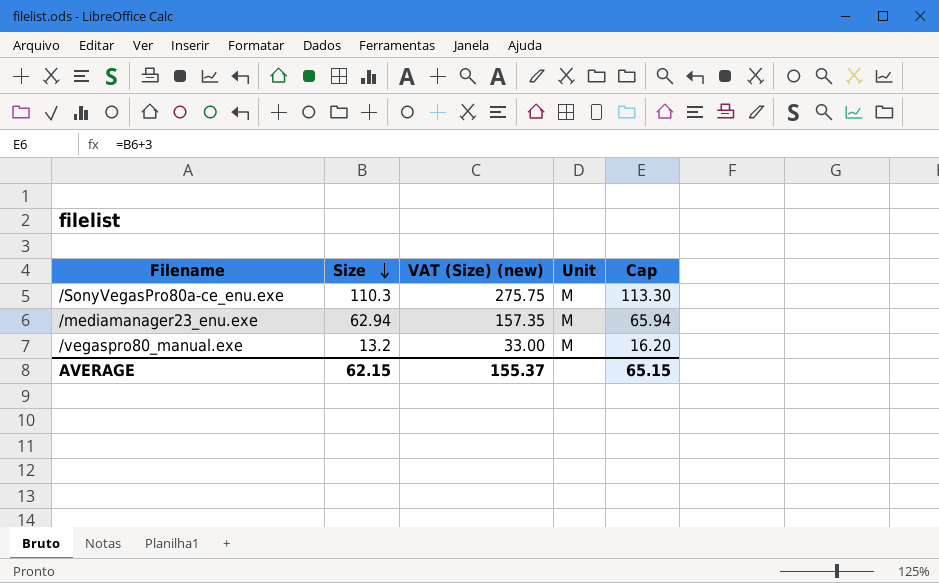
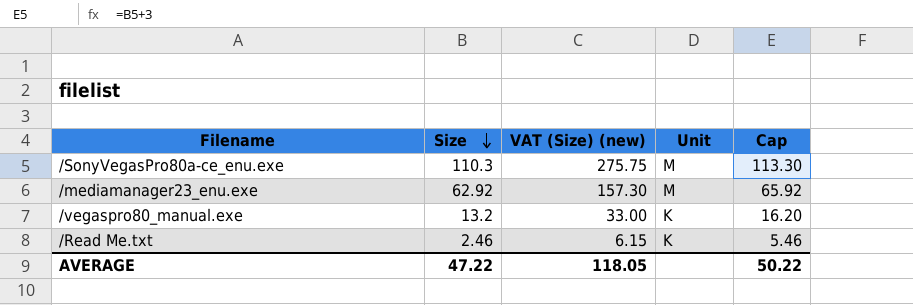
/mediamanager23_enu.exe | Size: 62.94 -> 62.92
/mediamanager23_enu.exe | VAT (Size) (new): 157.35 -> 157.30
/mediamanager23_enu.exe | Cap: 65.94 -> 65.92
/vegaspro80_manual.exe | Unit: M -> K
row /Read Me.txt: none -> 2.46 | 6.15 | K | 5.46
AVERAGE | Size: 62.15 -> 47.22
AVERAGE | VAT (Size) (new): 155.37 -> 118.05
AVERAGE | Cap: 65.15 -> 50.22

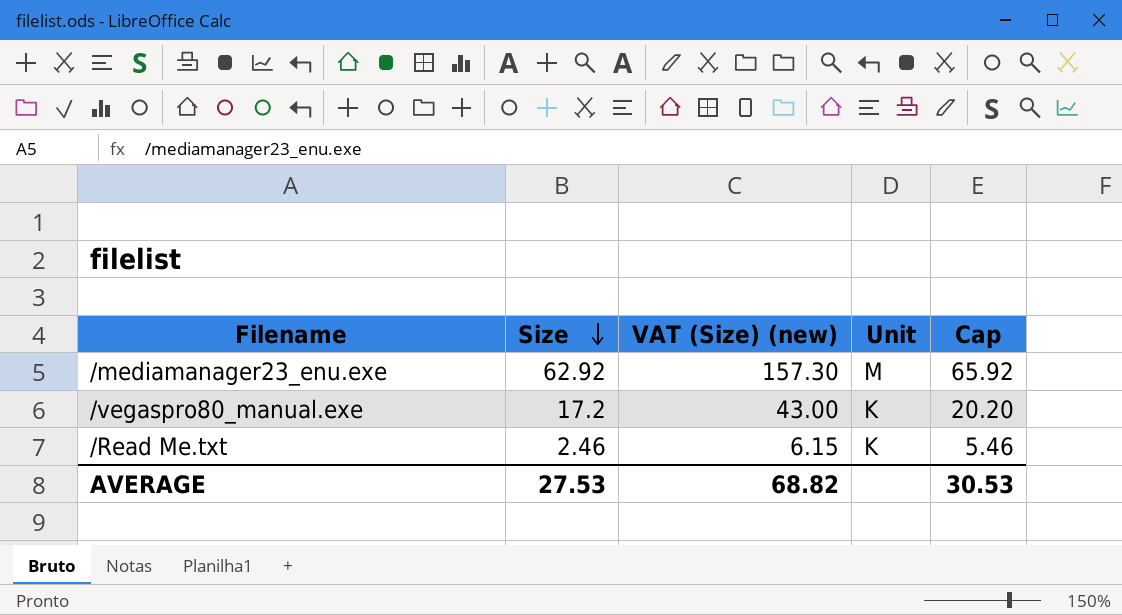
row /SonyVegasPro80a-ce_enu.exe: 110.3 | 275.75 | M | 113.30 -> none
/vegaspro80_manual.exe | Size: 13.2 -> 17.2
/vegaspro80_manual.exe | VAT (Size) (new): 33.00 -> 43.00
/vegaspro80_manual.exe | Cap: 16.20 -> 20.20
AVERAGE | Size: 47.22 -> 27.53
AVERAGE | VAT (Size) (new): 118.05 -> 68.82
AVERAGE | Cap: 50.22 -> 30.53

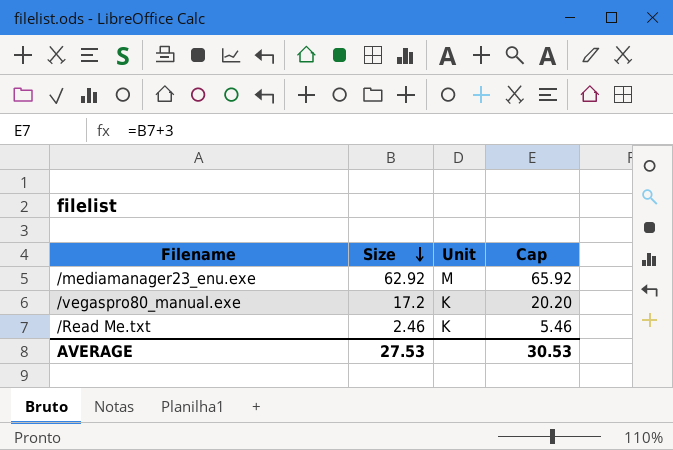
column VAT (Size) (new) | formula: [Size] * 2.5 -> none

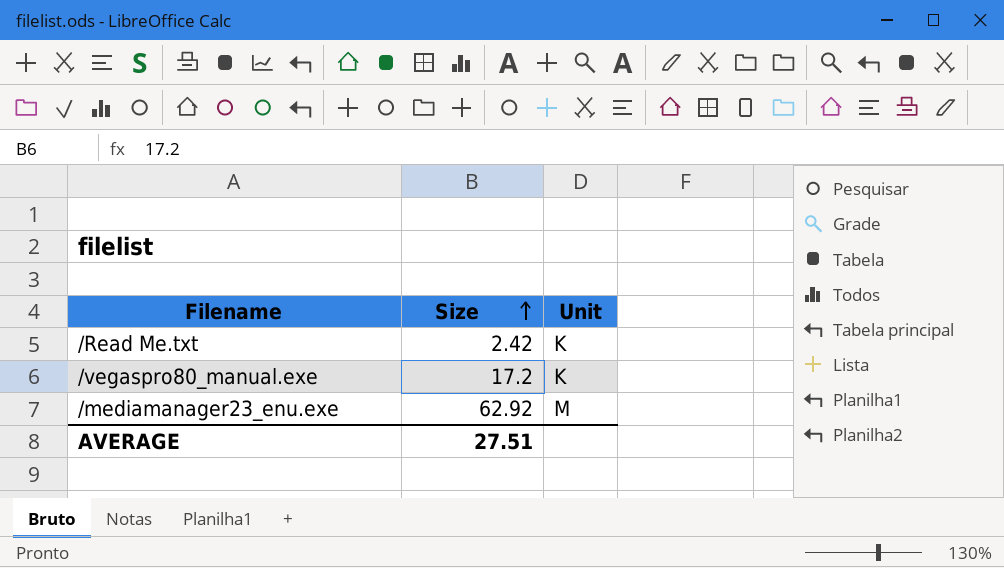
row order: Size descending -> Size ascending
column Cap | formula: [Size] + 3 -> none
/Read Me.txt | Size: 2.46 -> 2.42
AVERAGE | Size: 27.53 -> 27.51

